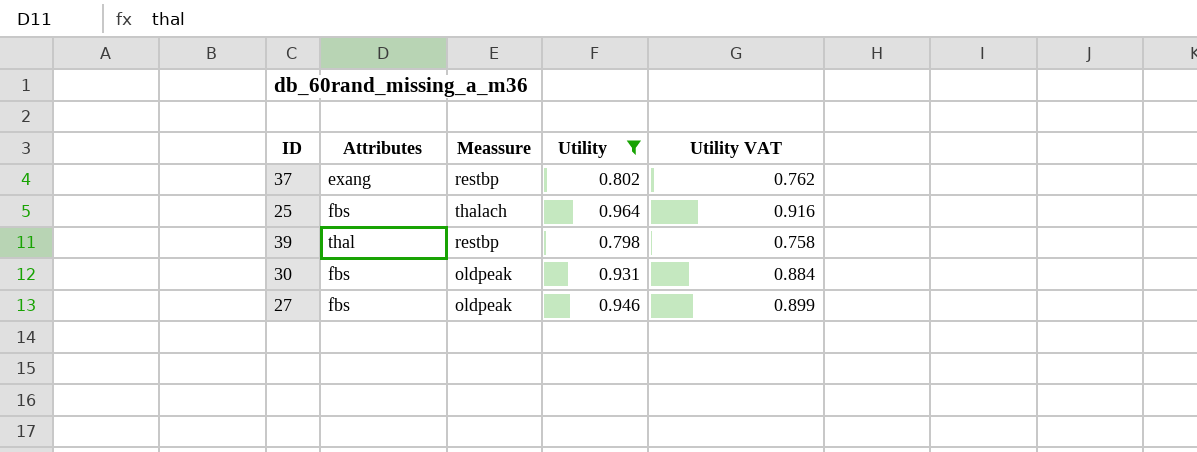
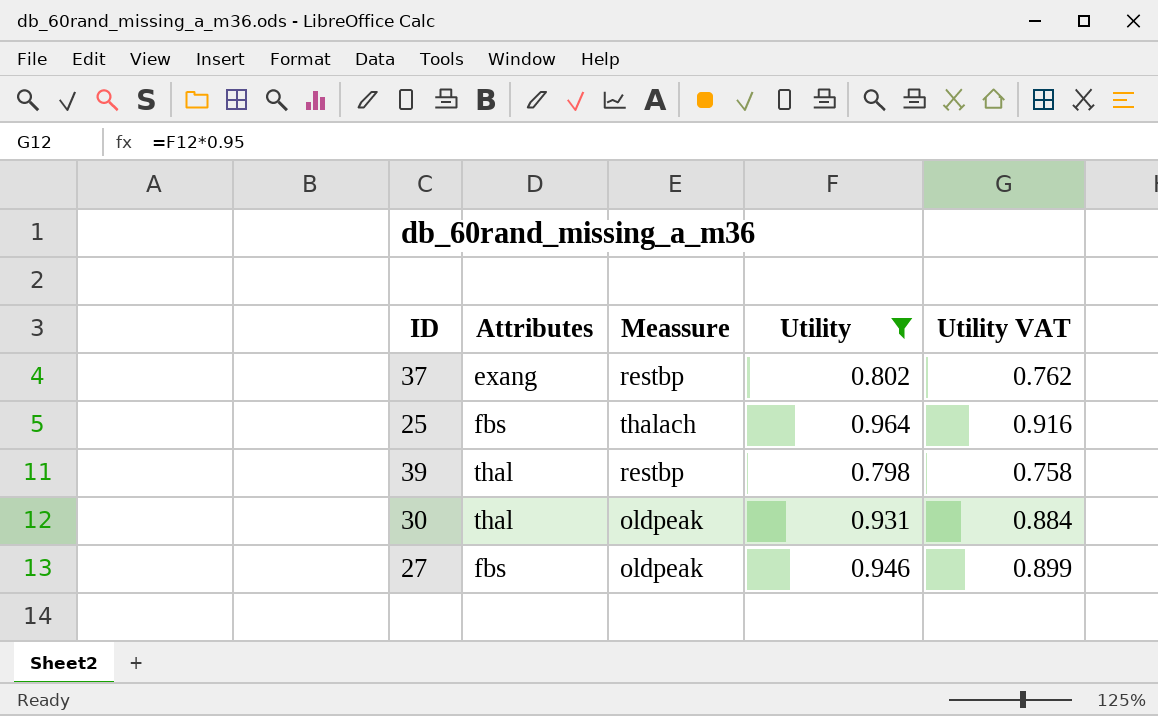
30 | Attributes: fbs -> thal

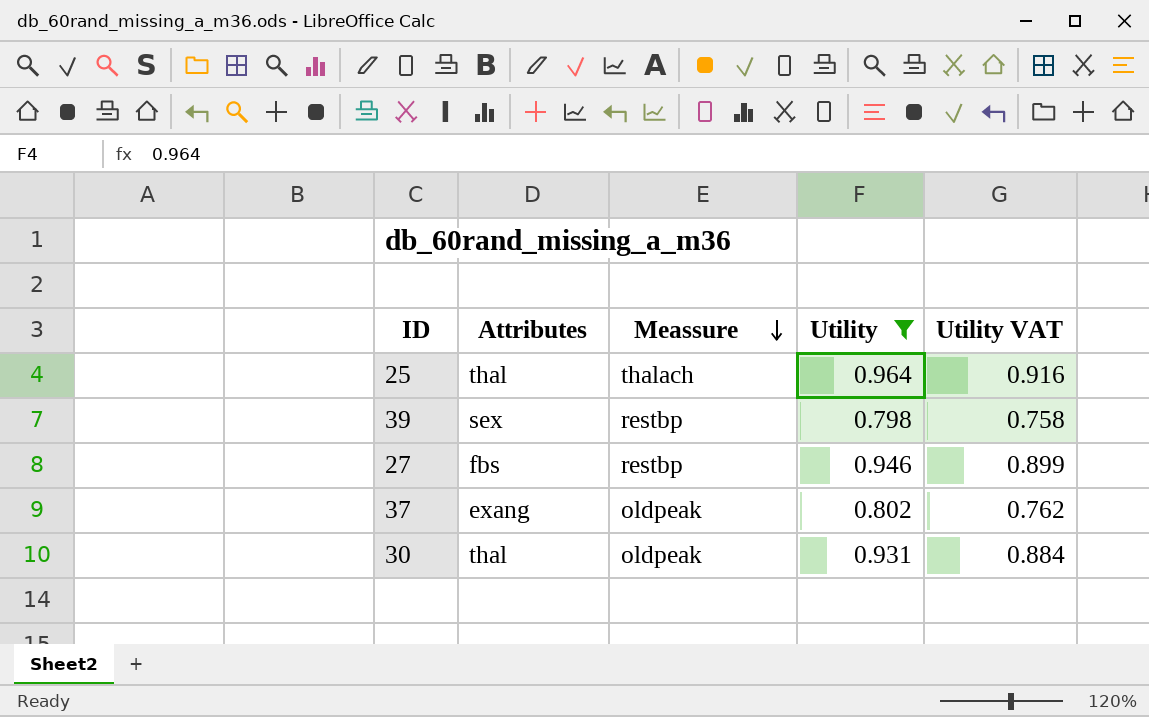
row order: none -> Meassure descending
25 | Attributes: fbs -> thal
39 | Attributes: thal -> sex
27 | Meassure: oldpeak -> restbp
37 | Meassure: restbp -> oldpeak

